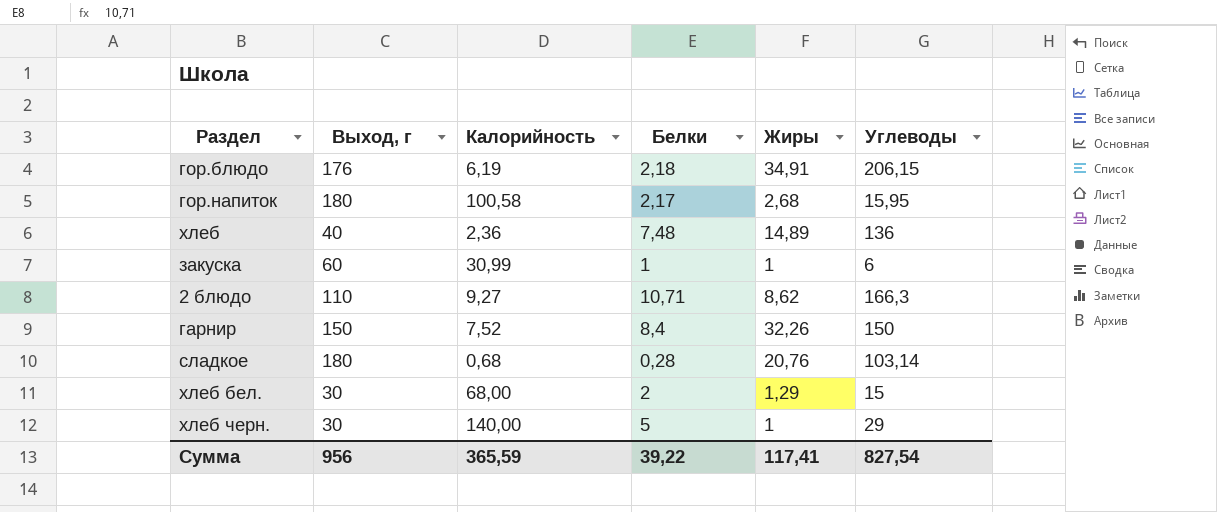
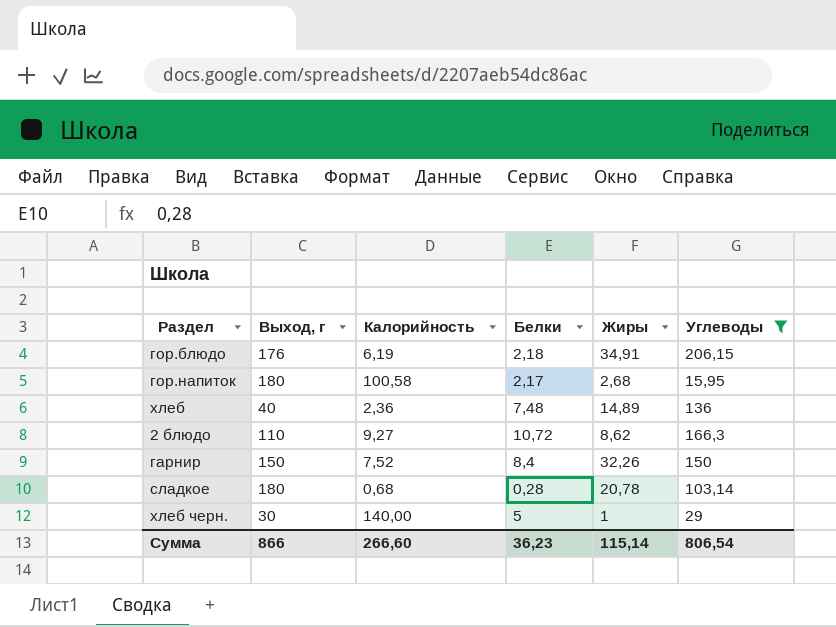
filter: none -> Углеводы >= 15,95
2 блюдо | Белки: 10,71 -> 10,72
сладкое | Жиры: 20,76 -> 20,78
Сумма | Выход, г: 956 -> 866
Сумма | Калорийность: 365,59 -> 266,60
Сумма | Белки: 39,22 -> 36,23
Сумма | Жиры: 117,41 -> 115,14
Сумма | Углеводы: 827,54 -> 806,54

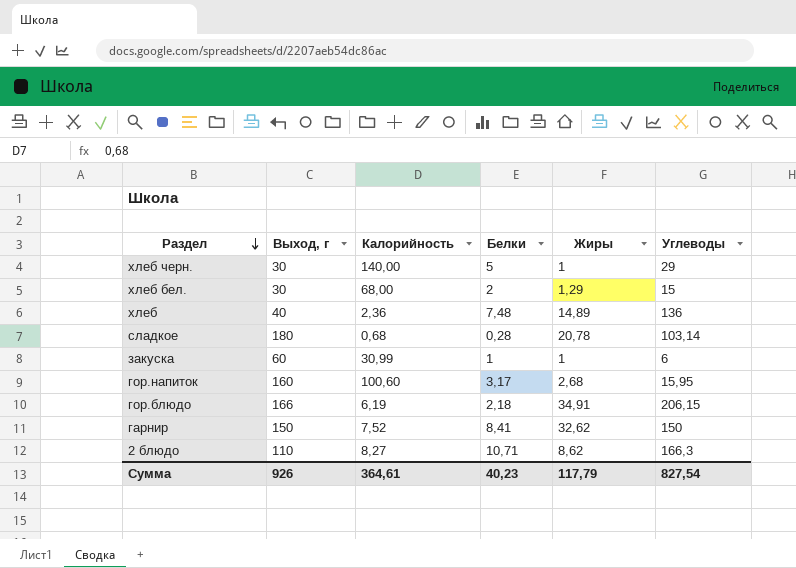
filter: Углеводы >= 15,95 -> none
row order: none -> Раздел descending
гор.напиток | Выход, г: 180 -> 160
гор.напиток | Калорийность: 100,58 -> 100,60
гор.напиток | Белки: 2,17 -> 3,17
гор.блюдо | Выход, г: 176 -> 166
гарнир | Белки: 8,4 -> 8,41
гарнир | Жиры: 32,26 -> 32,62
2 блюдо | Калорийность: 9,27 -> 8,27
2 блюдо | Белки: 10,72 -> 10,71
Сумма | Выход, г: 866 -> 926
Сумма | Калорийность: 266,60 -> 364,61
Сумма | Белки: 36,23 -> 40,23
Сумма | Жиры: 115,14 -> 117,79
Сумма | Углеводы: 806,54 -> 827,54

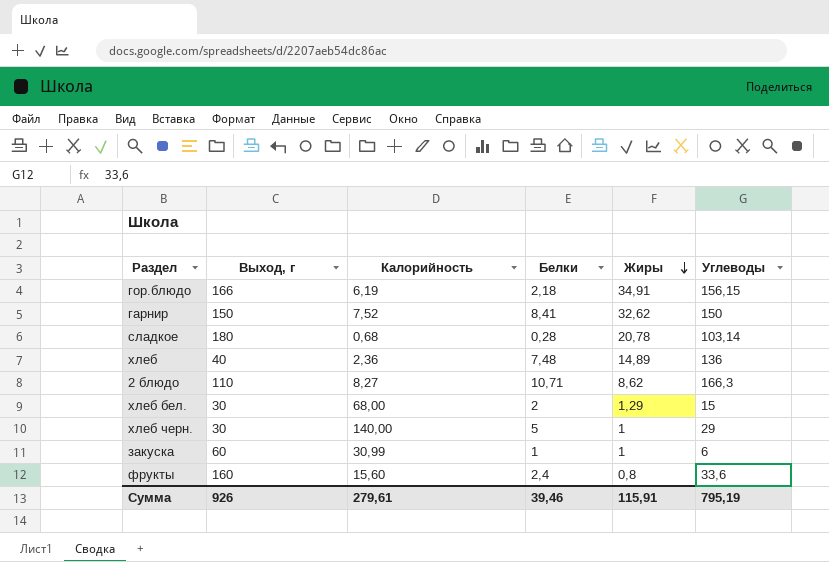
row order: Раздел descending -> Жиры descending
row гор.напиток: 160 | 100,60 | 3,17 | 2,68 | 15,95 -> none
гор.блюдо | Углеводы: 206,15 -> 156,15
row фрукты: none -> 160 | 15,60 | 2,4 | 0,8 | 33,6
Сумма | Калорийность: 364,61 -> 279,61
Сумма | Белки: 40,23 -> 39,46
Сумма | Жиры: 117,79 -> 115,91
Сумма | Углеводы: 827,54 -> 795,19

